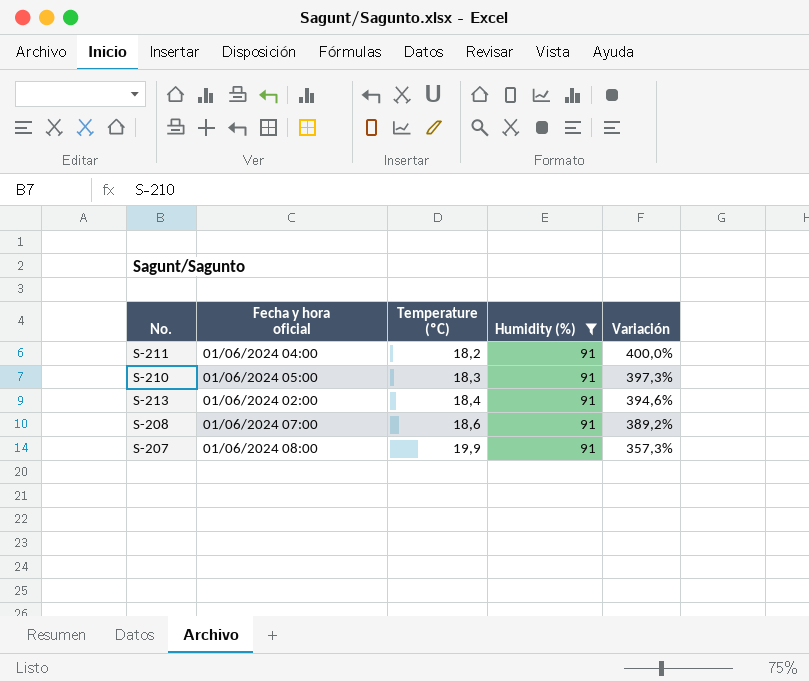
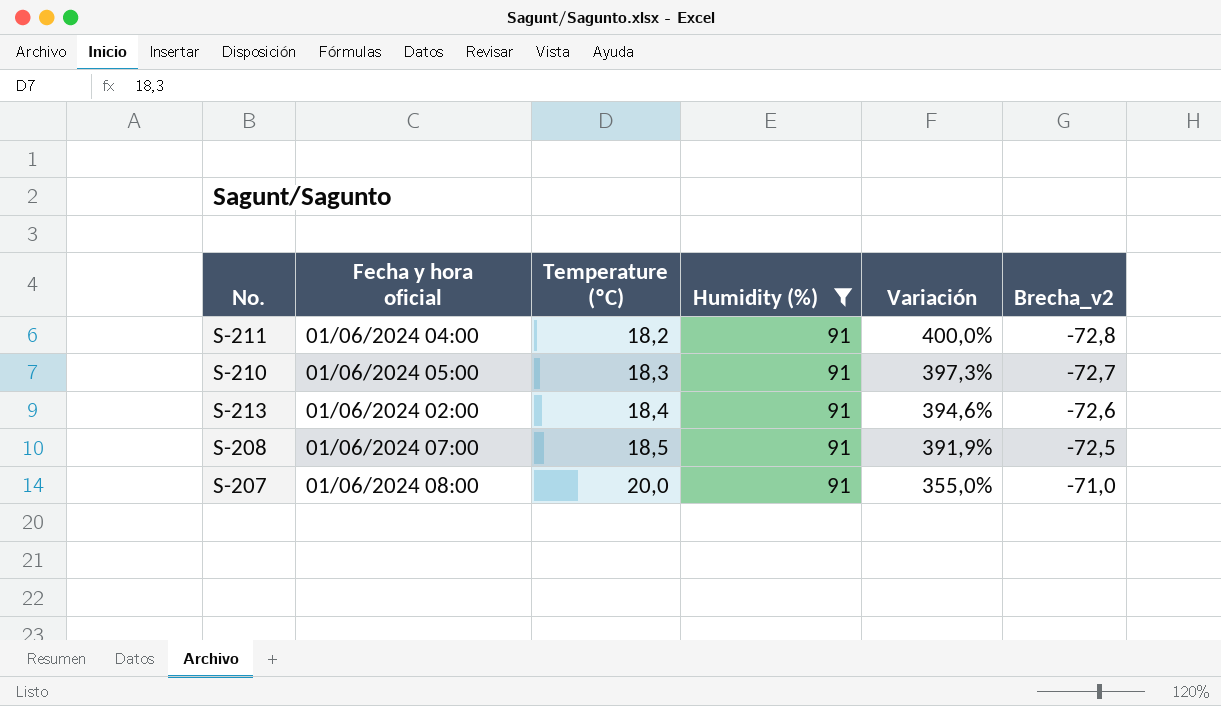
column Brecha_v2 | formula: none -> [Temperature (ºC)] - [Humidity (%)]
S-208 | Temperature (ºC): 18,6 -> 18,5
S-208 | Variación: 389,2% -> 391,9%
S-207 | Temperature (ºC): 19,9 -> 20,0
S-207 | Variación: 357,3% -> 355,0%

